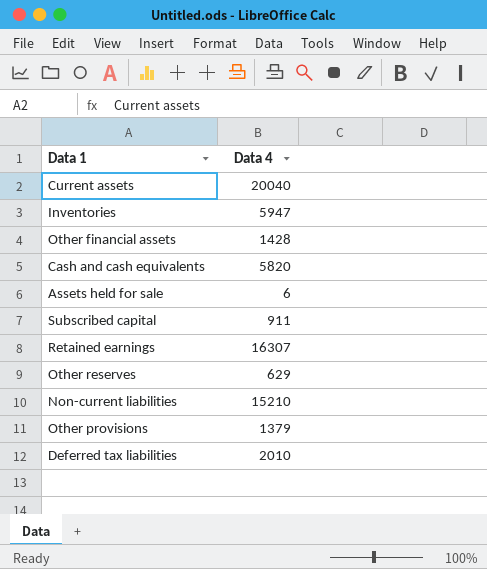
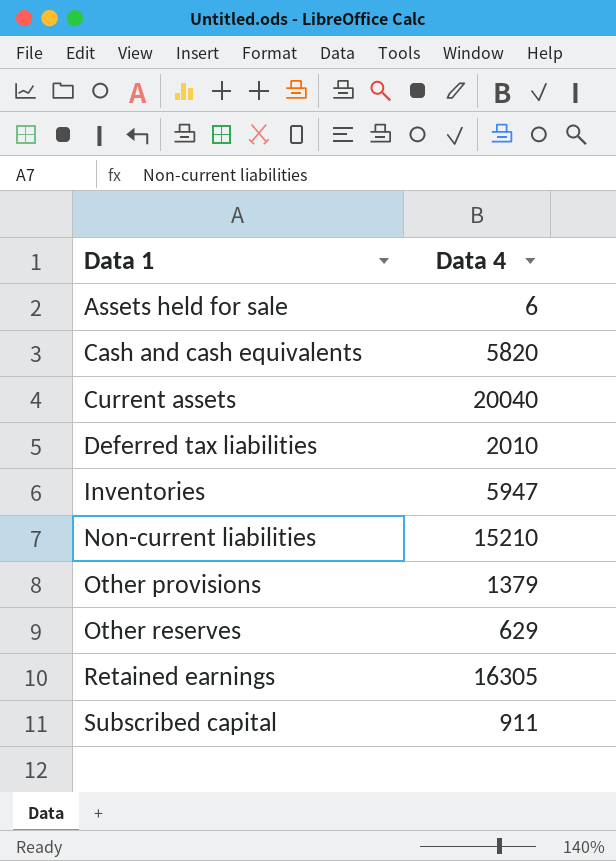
row order: none -> Data 1 ascending
row Other financial assets: 1428 -> none
Retained earnings | Data 4: 16307 -> 16305

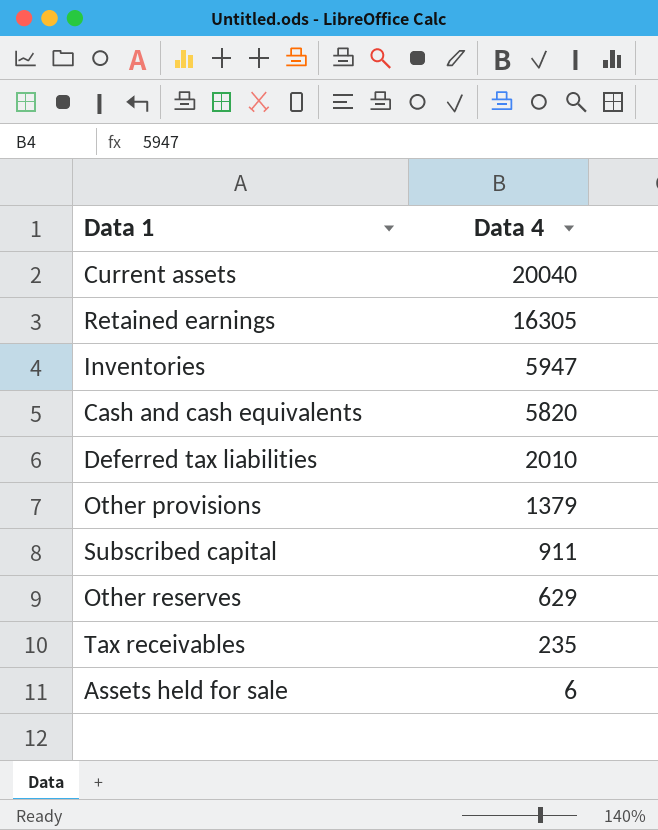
row order: Data 1 ascending -> Data 4 descending
row Non-current liabilities: 15210 -> none
row Tax receivables: none -> 235

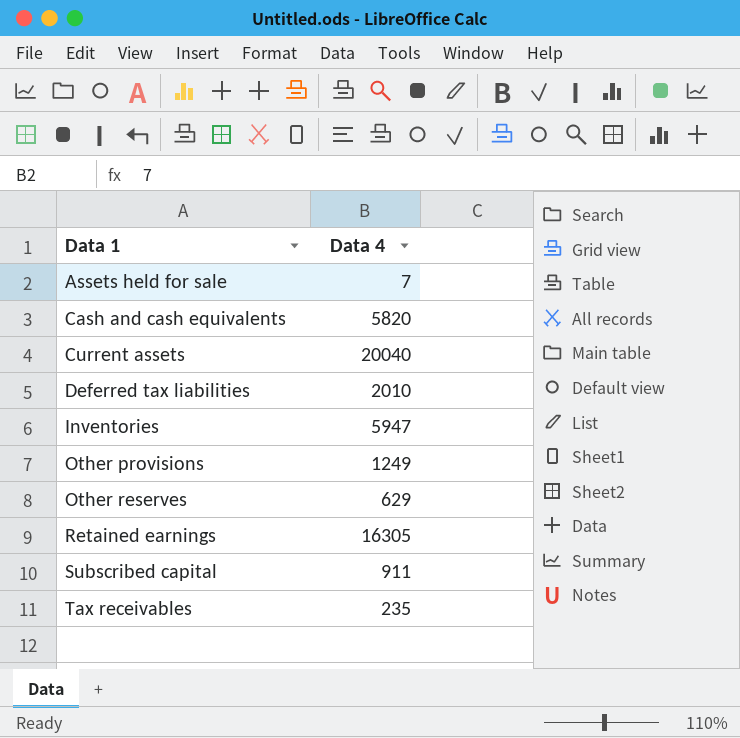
row order: Data 4 descending -> Data 1 ascending
Assets held for sale | Data 4: 6 -> 7
Other provisions | Data 4: 1379 -> 1249

